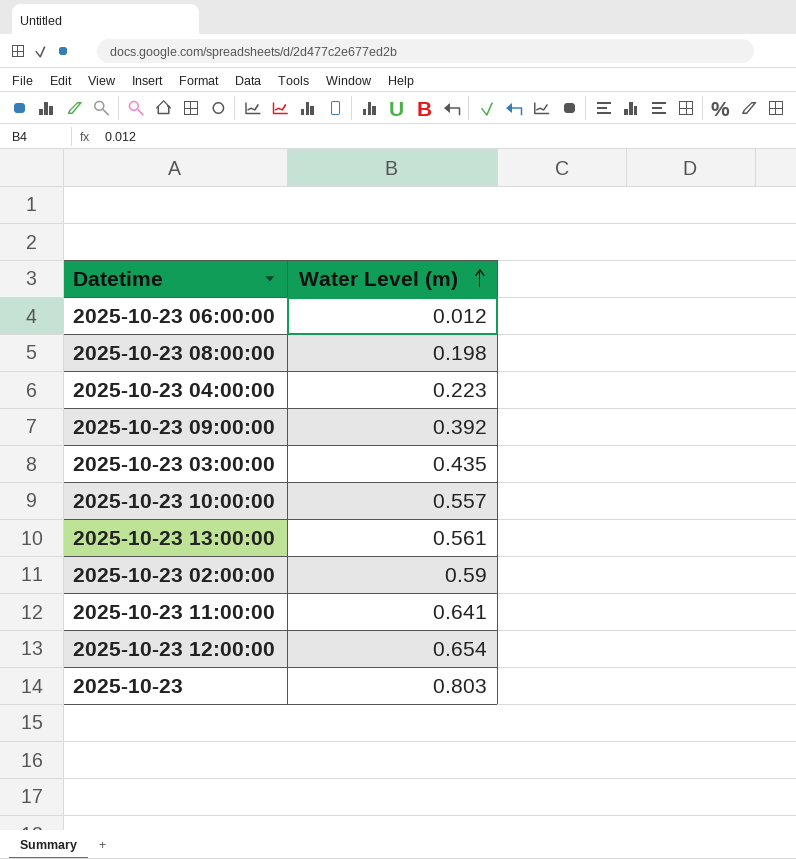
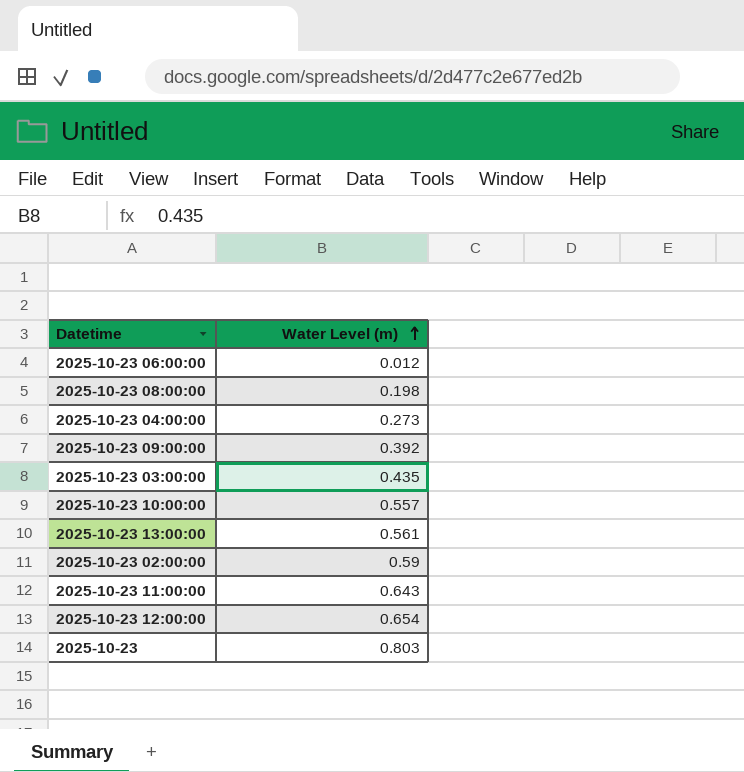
2025-10-23 04:00:00 | Water Level (m): 0.223 -> 0.273
2025-10-23 11:00:00 | Water Level (m): 0.641 -> 0.643

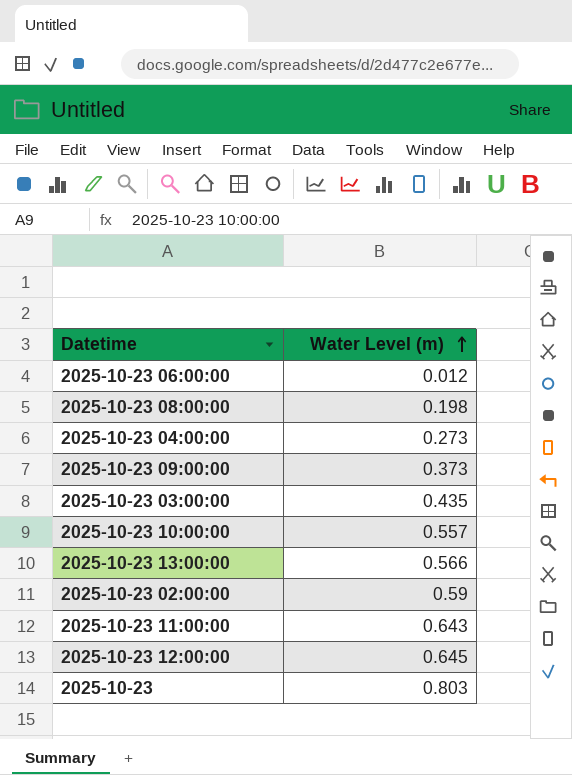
2025-10-23 09:00:00 | Water Level (m): 0.392 -> 0.373
2025-10-23 13:00:00 | Water Level (m): 0.561 -> 0.566
2025-10-23 12:00:00 | Water Level (m): 0.654 -> 0.645

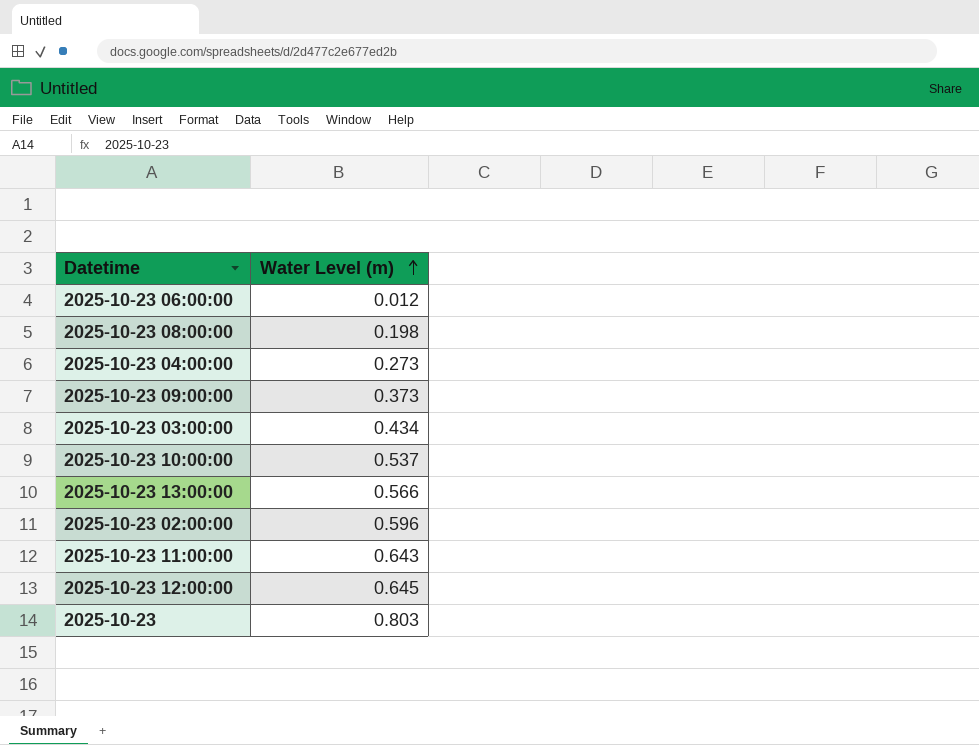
2025-10-23 03:00:00 | Water Level (m): 0.435 -> 0.434
2025-10-23 10:00:00 | Water Level (m): 0.557 -> 0.537
2025-10-23 02:00:00 | Water Level (m): 0.59 -> 0.596

